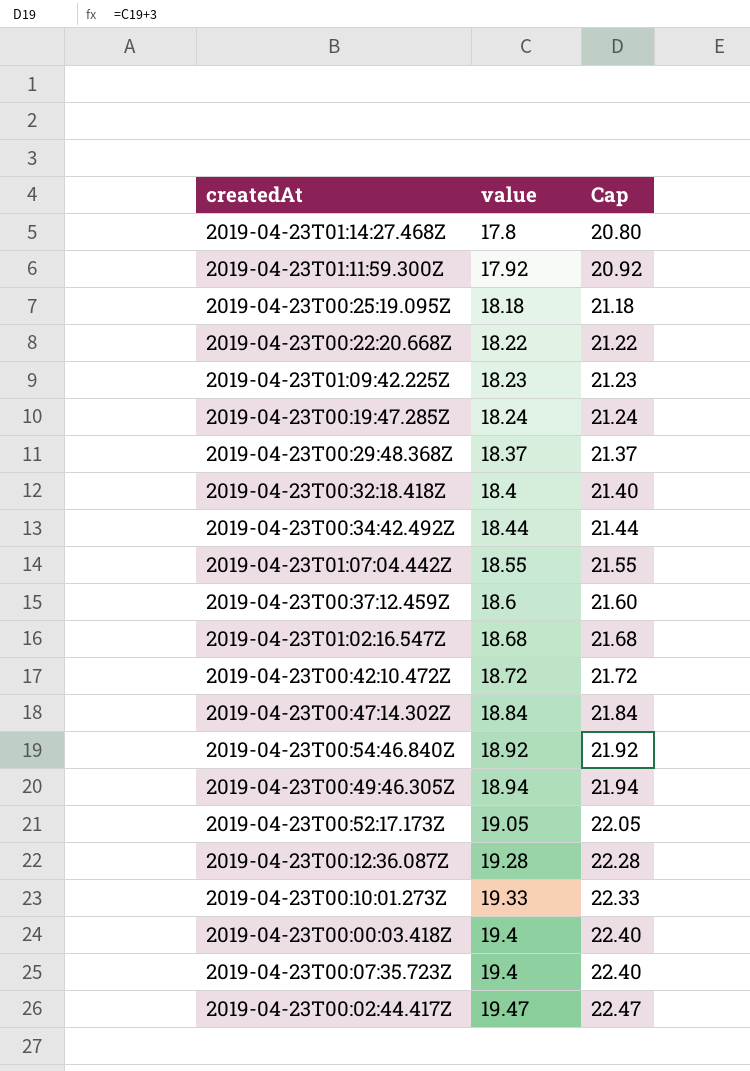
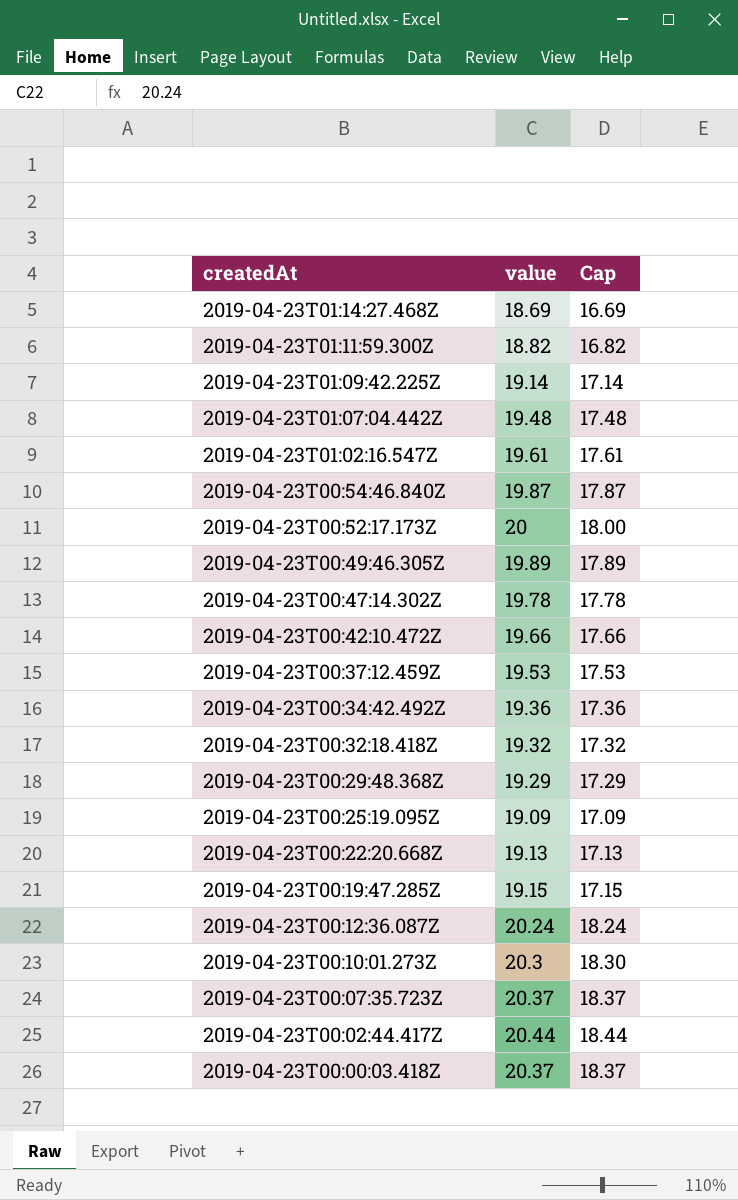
row order: value ascending -> createdAt descending
column Cap | formula: [value] + 3 -> [value] - 2
2019-04-23T01:14:27.468Z | value: 17.8 -> 18.69
2019-04-23T01:11:59.300Z | value: 17.92 -> 18.82
2019-04-23T01:09:42.225Z | value: 18.23 -> 19.14
2019-04-23T01:07:04.442Z | value: 18.55 -> 19.48
2019-04-23T01:02:16.547Z | value: 18.68 -> 19.61
2019-04-23T00:54:46.840Z | value: 18.92 -> 19.87
2019-04-23T00:52:17.173Z | value: 19.05 -> 20
2019-04-23T00:49:46.305Z | value: 18.94 -> 19.89
2019-04-23T00:47:14.302Z | value: 18.84 -> 19.78
2019-04-23T00:42:10.472Z | value: 18.72 -> 19.66
2019-04-23T00:37:12.459Z | value: 18.6 -> 19.53
2019-04-23T00:34:42.492Z | value: 18.44 -> 19.36
2019-04-23T00:32:18.418Z | value: 18.4 -> 19.32
2019-04-23T00:29:48.368Z | value: 18.37 -> 19.29
2019-04-23T00:25:19.095Z | value: 18.18 -> 19.09
2019-04-23T00:22:20.668Z | value: 18.22 -> 19.13
2019-04-23T00:19:47.285Z | value: 18.24 -> 19.15
2019-04-23T00:12:36.087Z | value: 19.28 -> 20.24
2019-04-23T00:10:01.273Z | value: 19.33 -> 20.3
2019-04-23T00:07:35.723Z | value: 19.4 -> 20.37
2019-04-23T00:02:44.417Z | value: 19.47 -> 20.44
2019-04-23T00:00:03.418Z | value: 19.4 -> 20.37

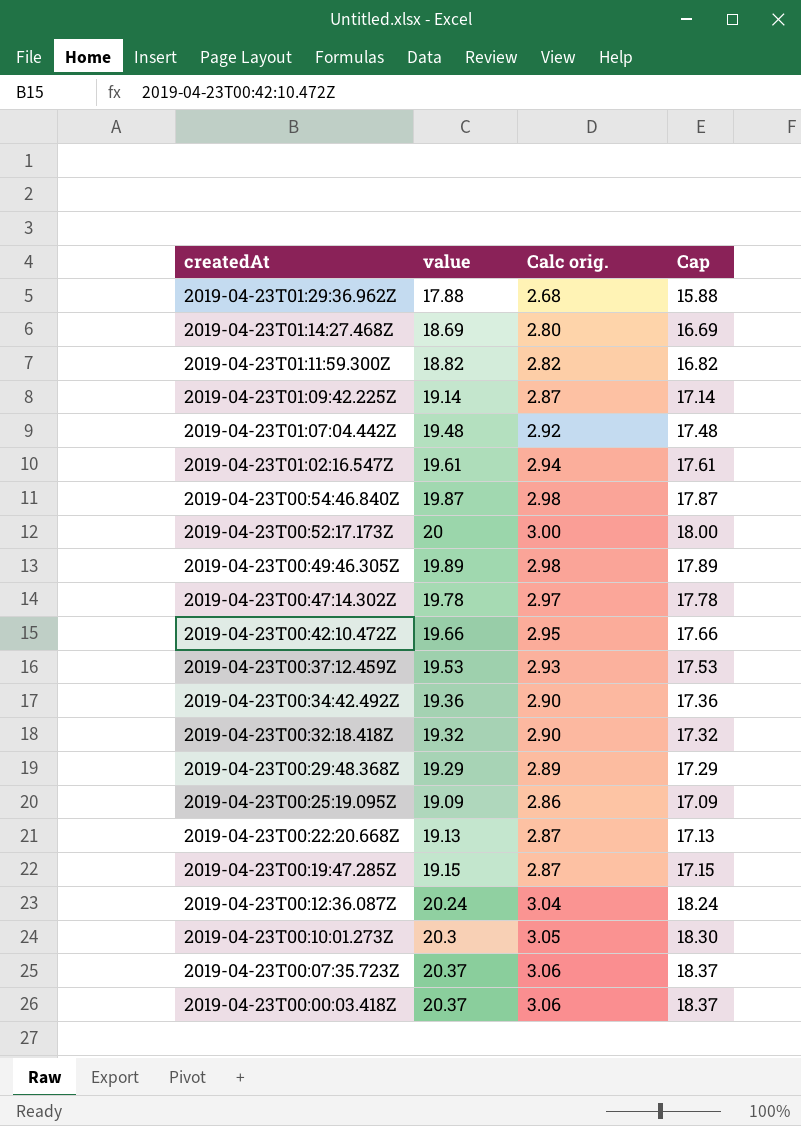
column Calc orig. | formula: none -> [value] * 0.15
row 2019-04-23T00:02:44.417Z: 20.44 | 18.44 -> none
row 2019-04-23T01:29:36.962Z: none -> 17.88 | 2.68 | 15.88

